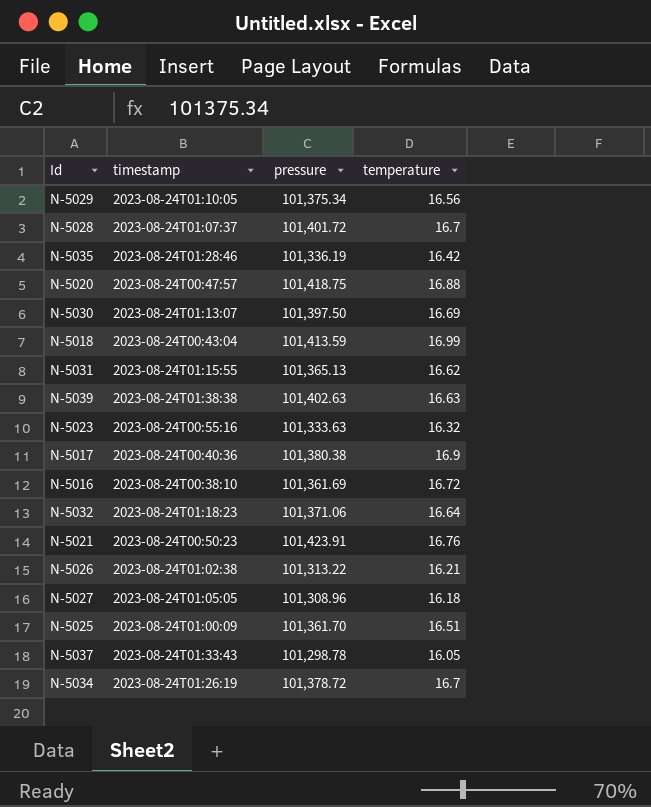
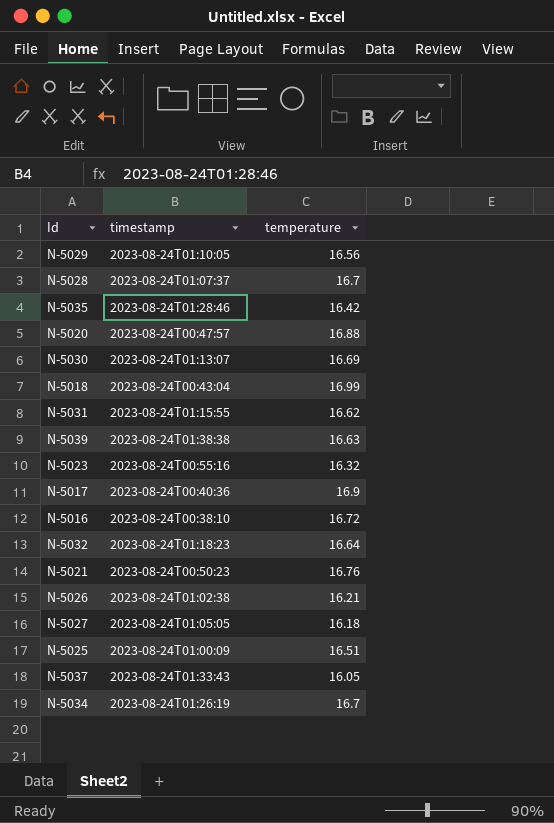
column pressure | position: 3 -> none

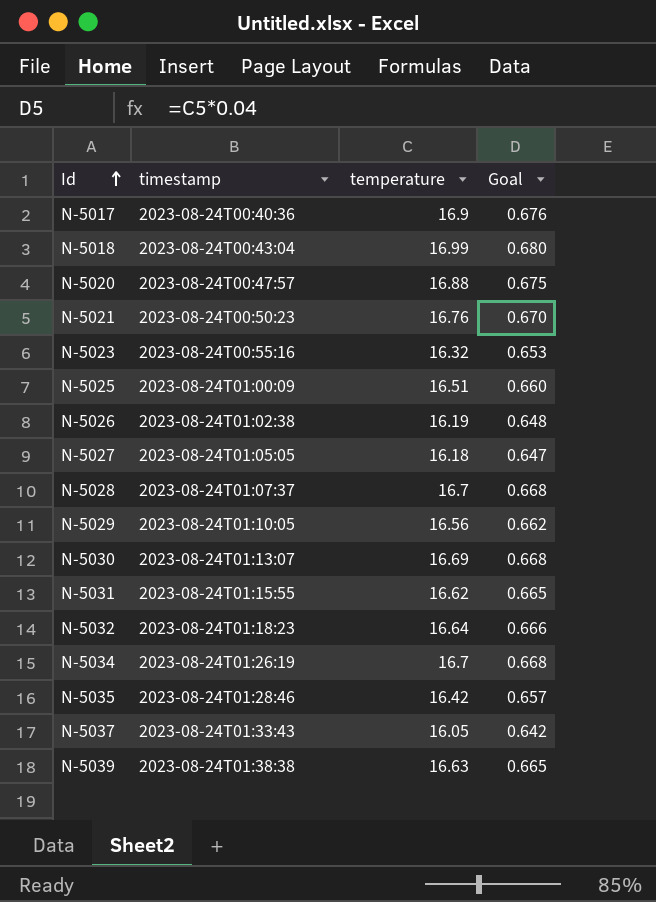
row order: none -> Id ascending
column Goal | formula: none -> [temperature] * 0.04
row N-5016: 2023-08-24T00:38:10 | 16.72 -> none
N-5026 | temperature: 16.21 -> 16.19

